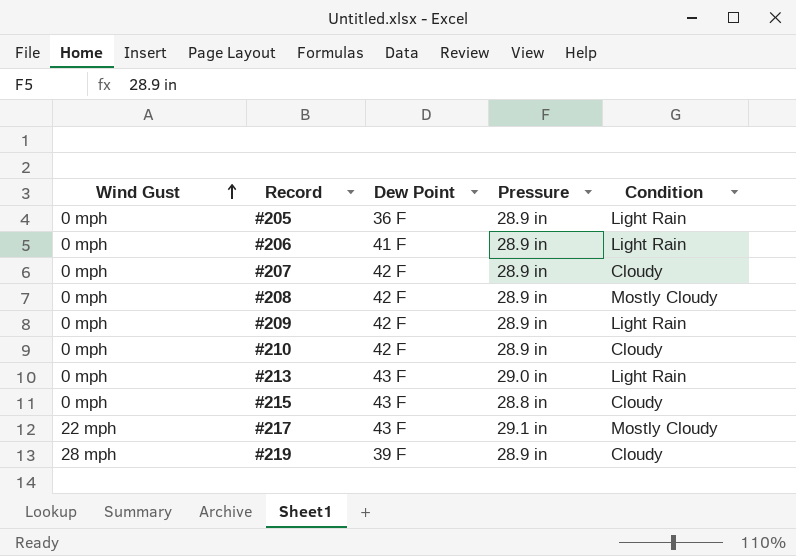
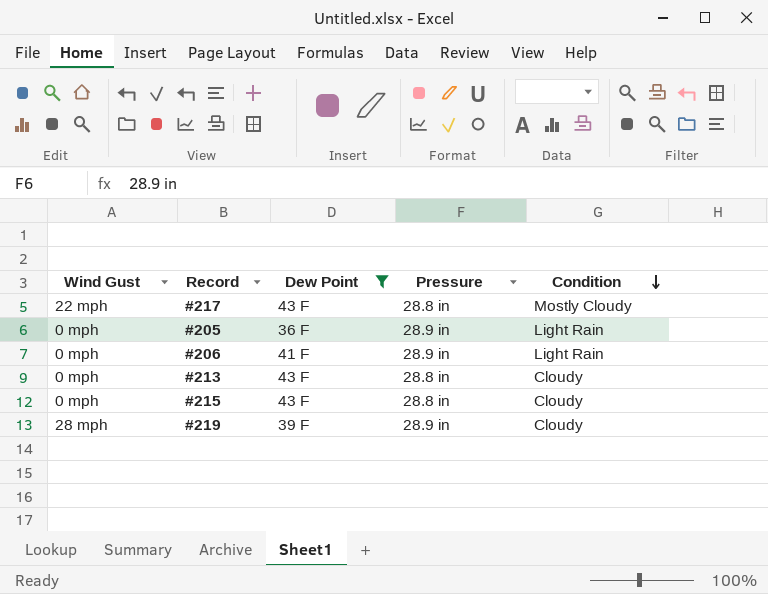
filter: none -> Dew Point != 42 F
row order: Wind Gust ascending -> Condition descending
#217 | Pressure: 29.1 in -> 28.8 in
#213 | Pressure: 29.0 in -> 28.8 in
#213 | Condition: Light Rain -> Cloudy

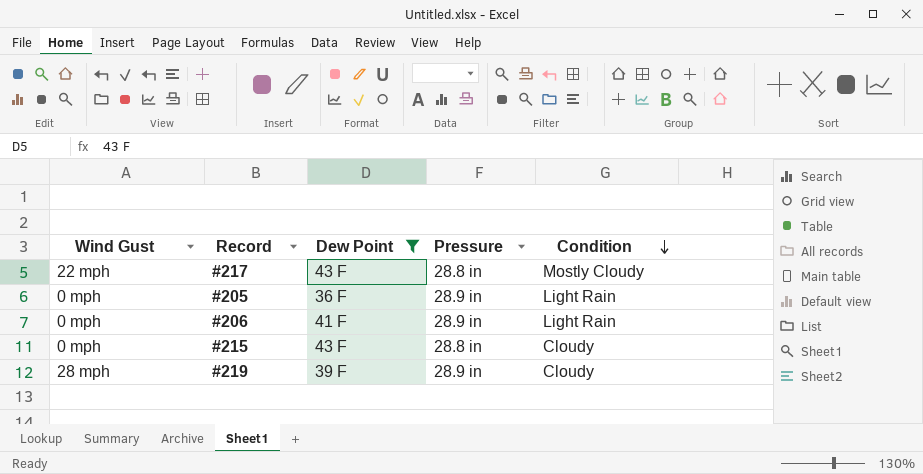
row #213: 0 mph | 43 F | 28.8 in | Cloudy -> none

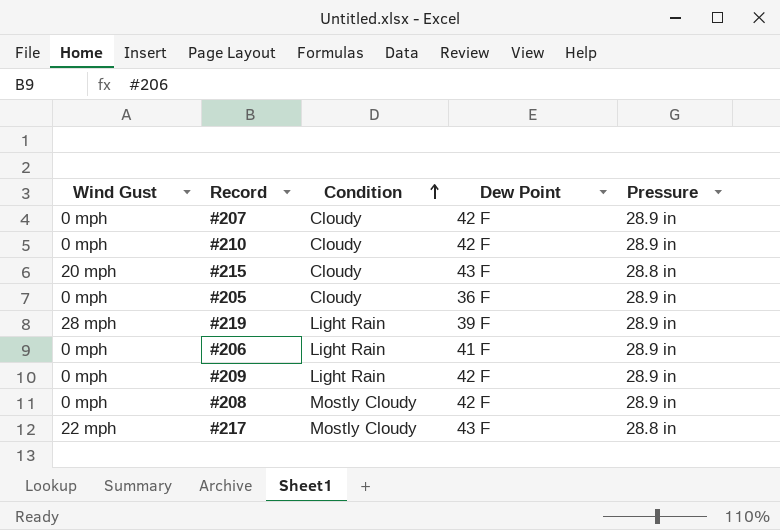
filter: Dew Point != 42 F -> none
row order: Condition descending -> Condition ascending
column Condition | position: 5 -> 3
#215 | Wind Gust: 0 mph -> 20 mph
#205 | Condition: Light Rain -> Cloudy
#219 | Condition: Cloudy -> Light Rain

